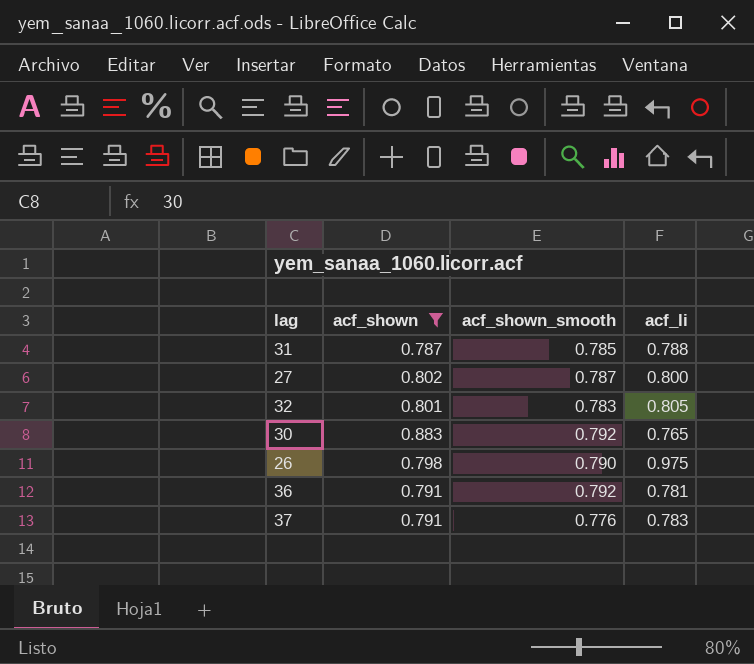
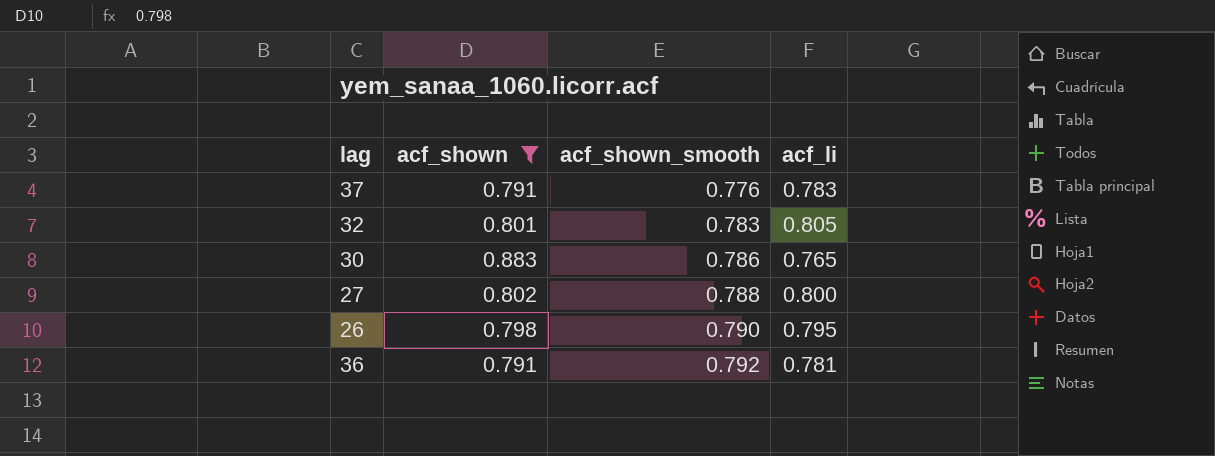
row order: none -> acf_shown_smooth ascending
row 31: 0.787 | 0.785 | 0.788 -> none
30 | acf_shown_smooth: 0.792 -> 0.786
27 | acf_shown_smooth: 0.787 -> 0.788
26 | acf_li: 0.975 -> 0.795

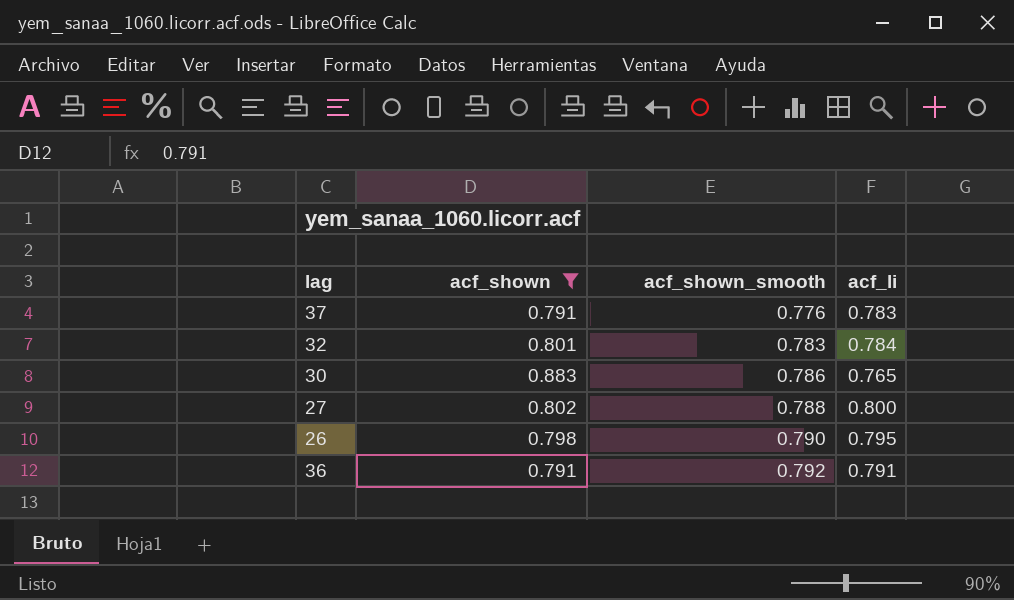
32 | acf_li: 0.805 -> 0.784
36 | acf_li: 0.781 -> 0.791

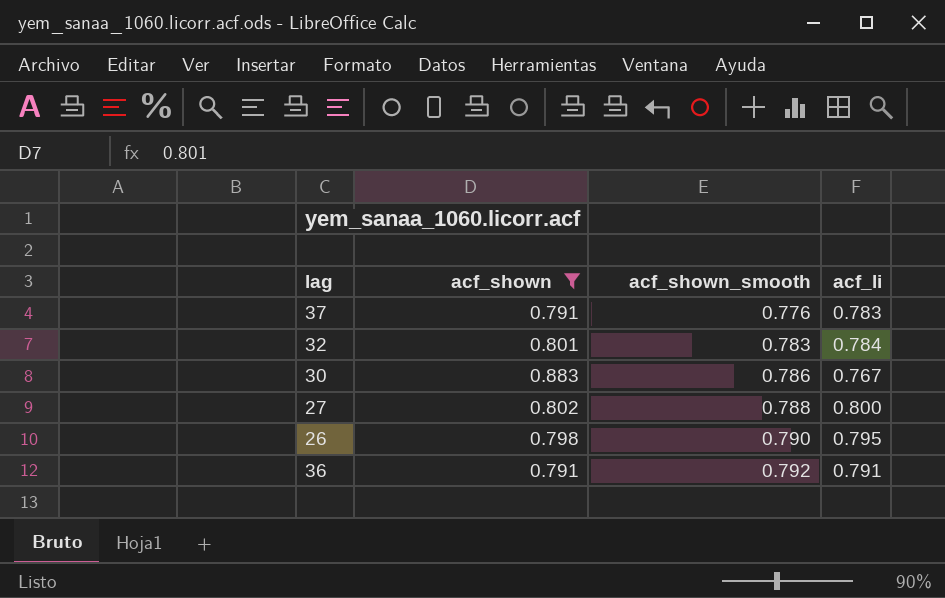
30 | acf_li: 0.765 -> 0.767

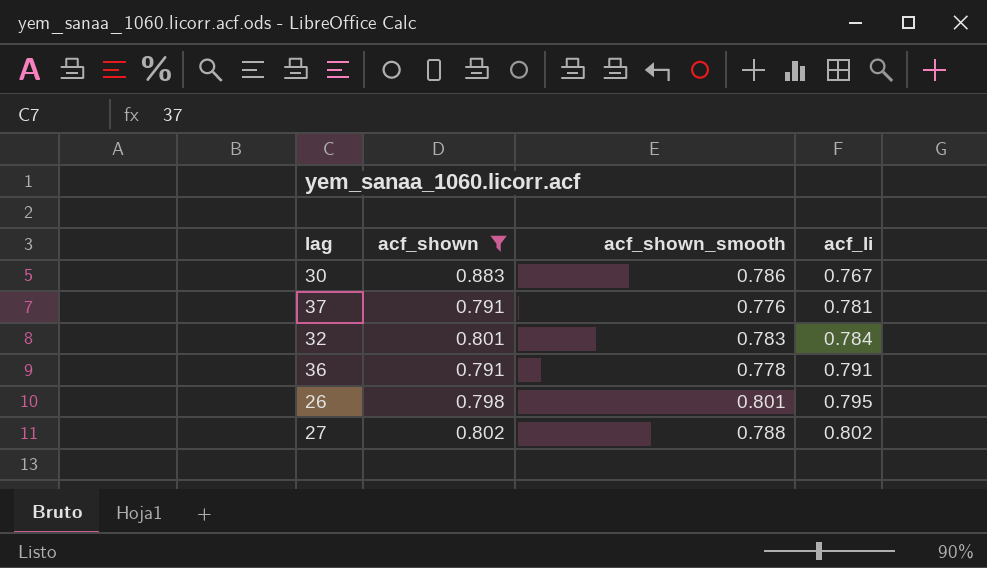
row order: acf_shown_smooth ascending -> acf_li ascending
37 | acf_li: 0.783 -> 0.781
36 | acf_shown_smooth: 0.792 -> 0.778
26 | acf_shown_smooth: 0.790 -> 0.801
27 | acf_li: 0.800 -> 0.802

